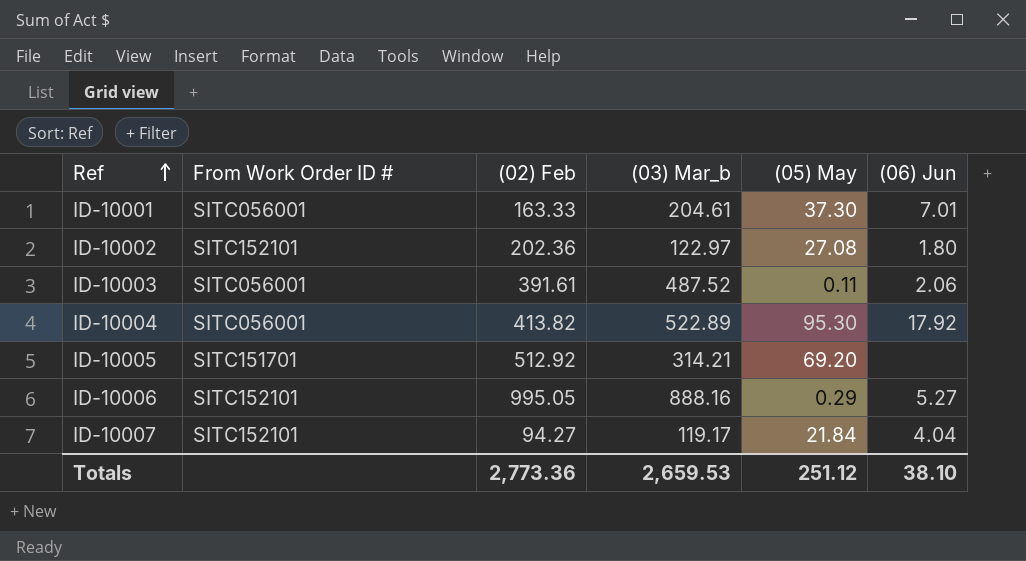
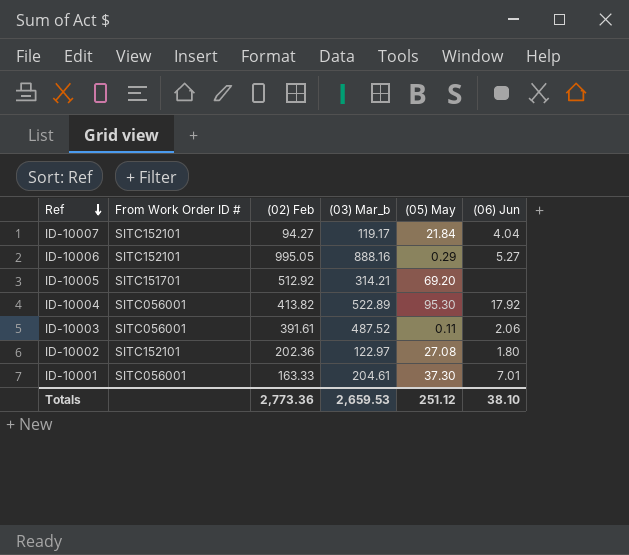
row order: Ref ascending -> Ref descending

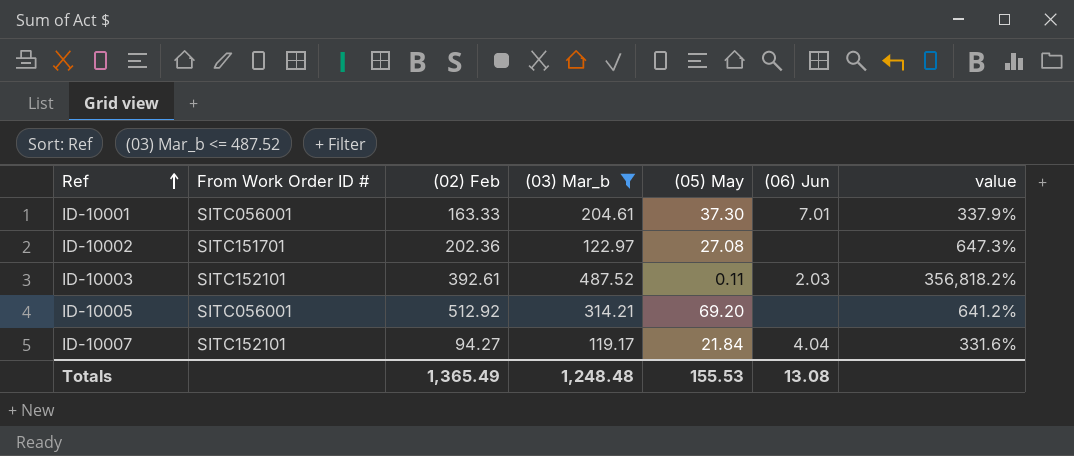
filter: none -> (03) Mar_b <= 487.52
row order: Ref descending -> Ref ascending
column value | formula: none -> ([(02) Feb] - [(05) May]) / [(05) May]
ID-10002 | From Work Order ID #: SITC152101 -> SITC151701
ID-10002 | (06) Jun: 1.80 -> none
ID-10003 | From Work Order ID #: SITC056001 -> SITC152101
ID-10003 | (02) Feb: 391.61 -> 392.61
ID-10003 | (06) Jun: 2.06 -> 2.03
ID-10005 | From Work Order ID #: SITC151701 -> SITC056001
Totals | (02) Feb: 2,773.36 -> 1,365.49
Totals | (03) Mar_b: 2,659.53 -> 1,248.48
Totals | (05) May: 251.12 -> 155.53
Totals | (06) Jun: 38.10 -> 13.08

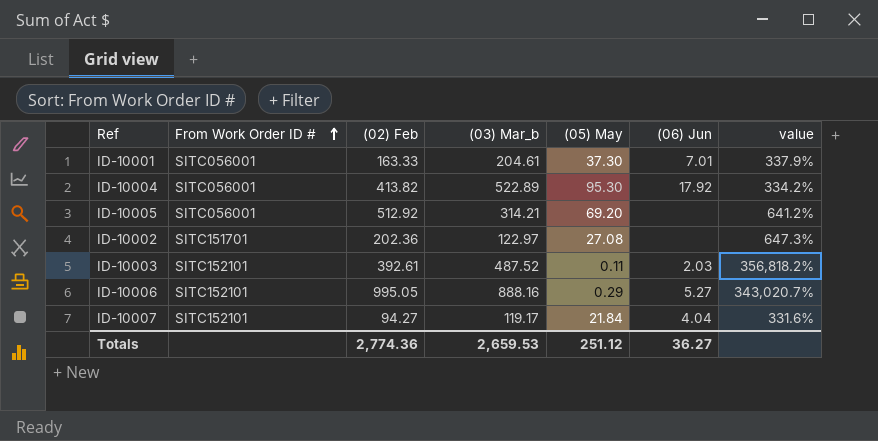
filter: (03) Mar_b <= 487.52 -> none
row order: Ref ascending -> From Work Order ID # ascending
Totals | (02) Feb: 1,365.49 -> 2,774.36
Totals | (03) Mar_b: 1,248.48 -> 2,659.53
Totals | (05) May: 155.53 -> 251.12
Totals | (06) Jun: 13.08 -> 36.27

